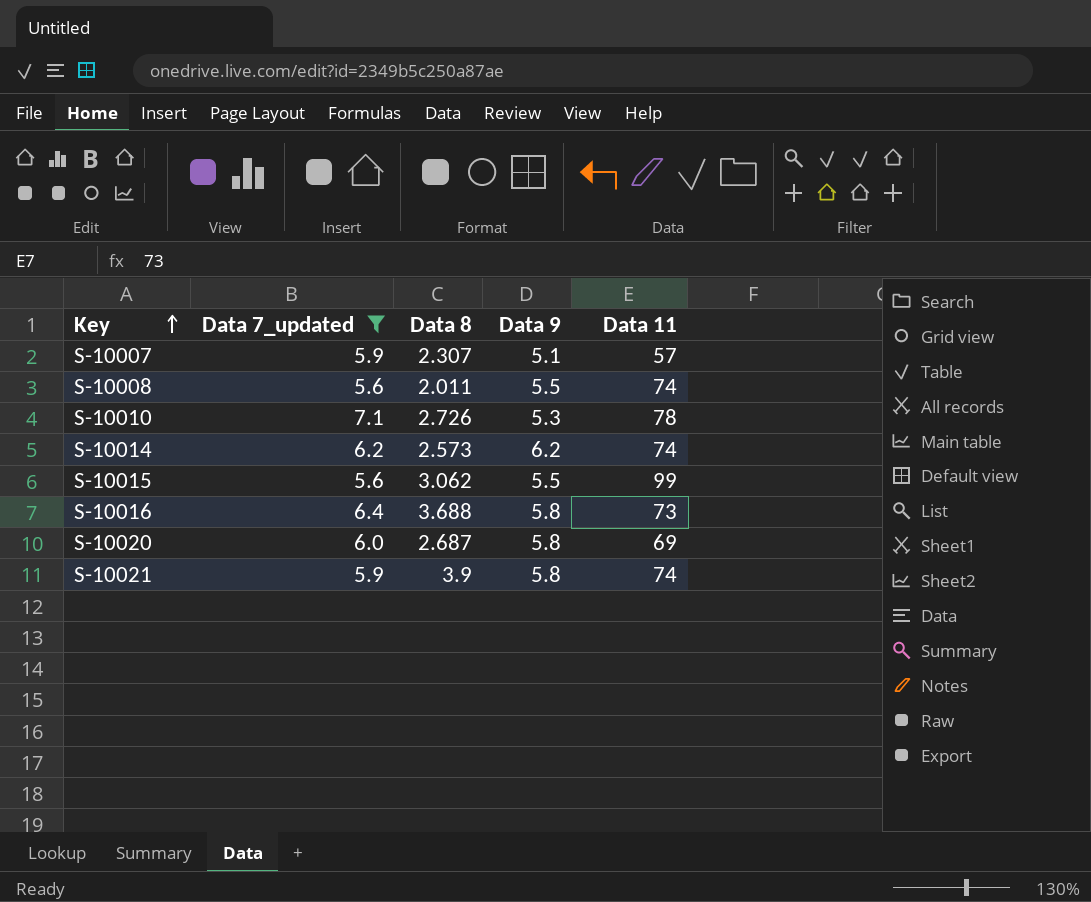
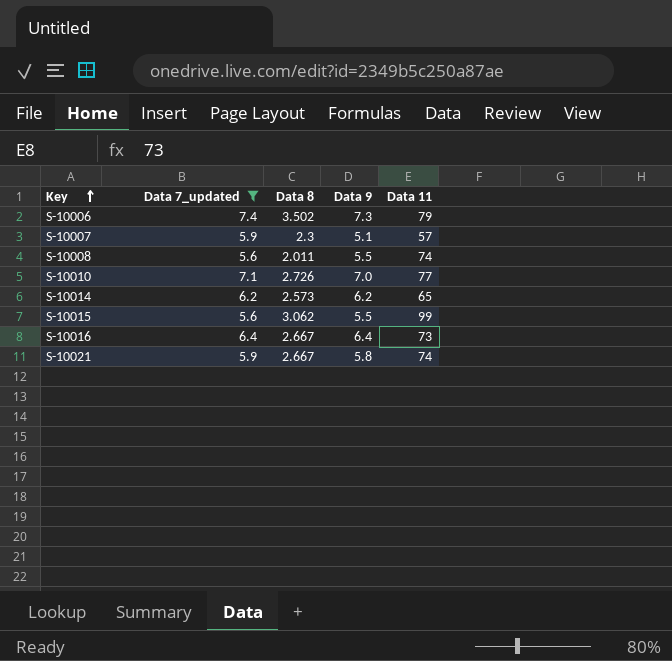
row S-10020: 6.0 | 2.687 | 5.8 | 69 -> none
row S-10006: none -> 7.4 | 3.502 | 7.3 | 79
S-10007 | Data 8: 2.307 -> 2.3
S-10010 | Data 9: 5.3 -> 7.0
S-10010 | Data 11: 78 -> 77
S-10014 | Data 11: 74 -> 65
S-10016 | Data 8: 3.688 -> 2.667
S-10016 | Data 9: 5.8 -> 6.4
S-10021 | Data 8: 3.9 -> 2.667

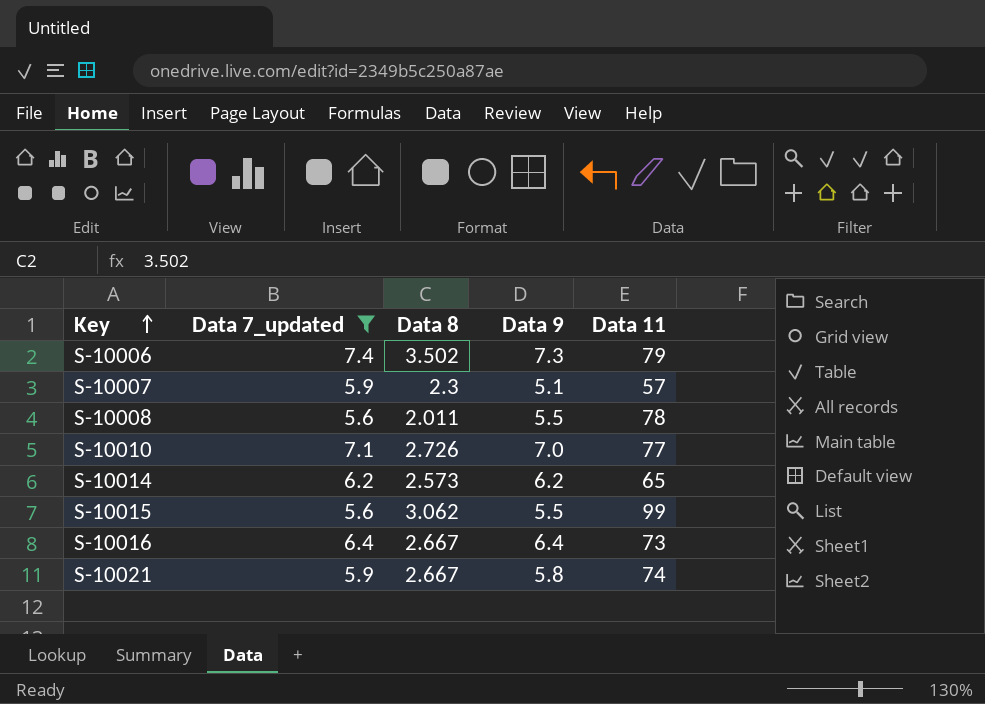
S-10008 | Data 11: 74 -> 78

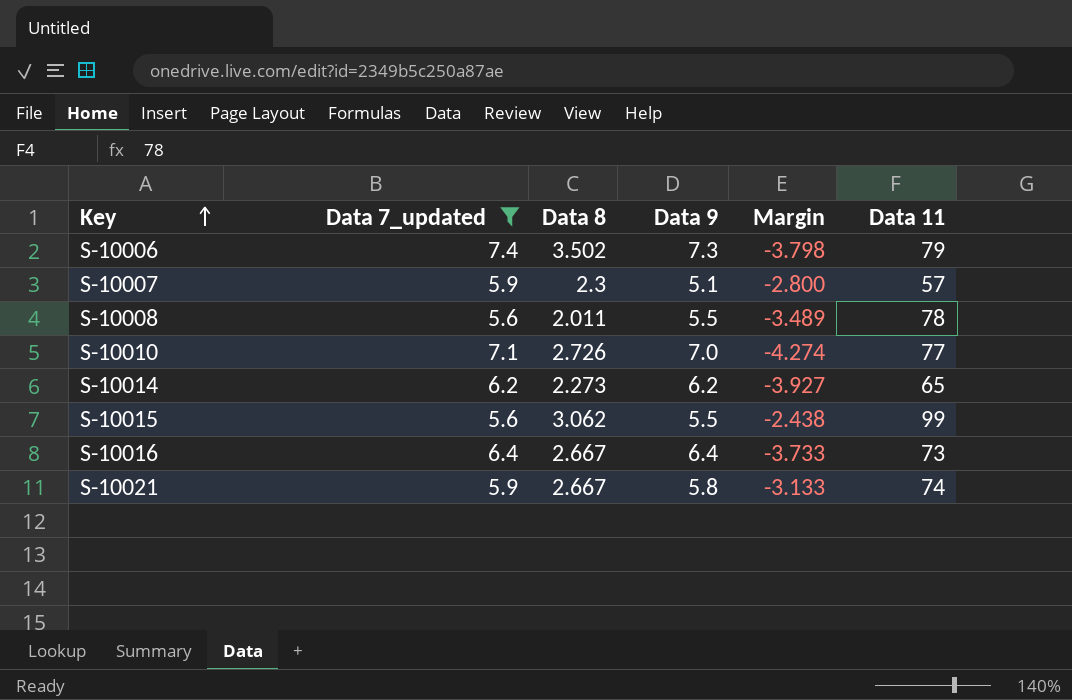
column Margin | formula: none -> [Data 8] - [Data 9]
S-10014 | Data 8: 2.573 -> 2.273

